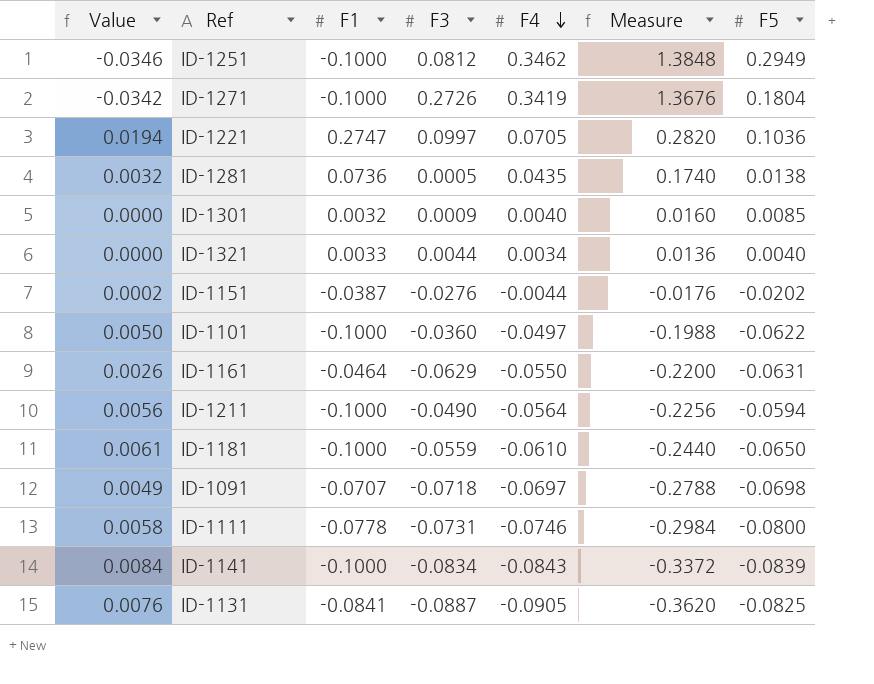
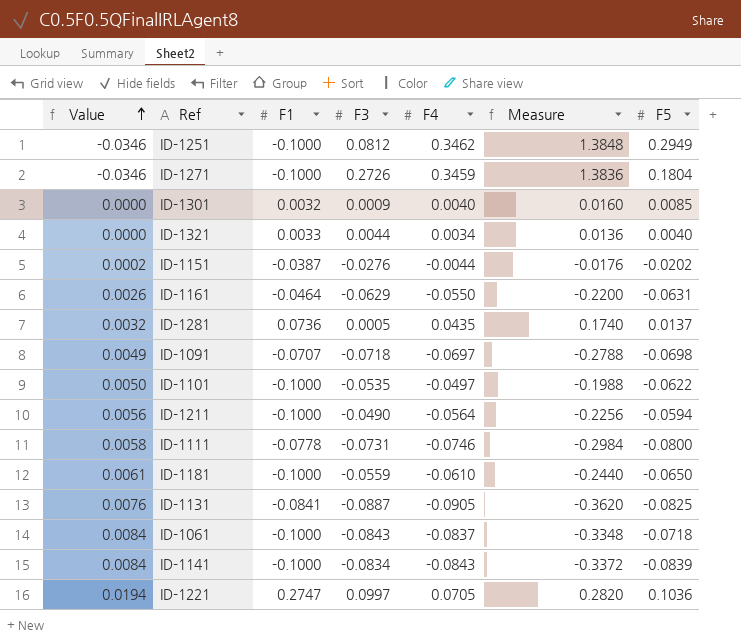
row order: F4 descending -> Value ascending
ID-1271 | Value: -0.0342 -> -0.0346
ID-1271 | F4: 0.3419 -> 0.3459
ID-1271 | Measure: 1.3676 -> 1.3836
ID-1281 | F5: 0.0138 -> 0.0137
ID-1101 | F3: -0.0360 -> -0.0535
row ID-1061: none -> 0.0084 | -0.1000 | -0.0843 | -0.0837 | -0.3348 | -0.0718

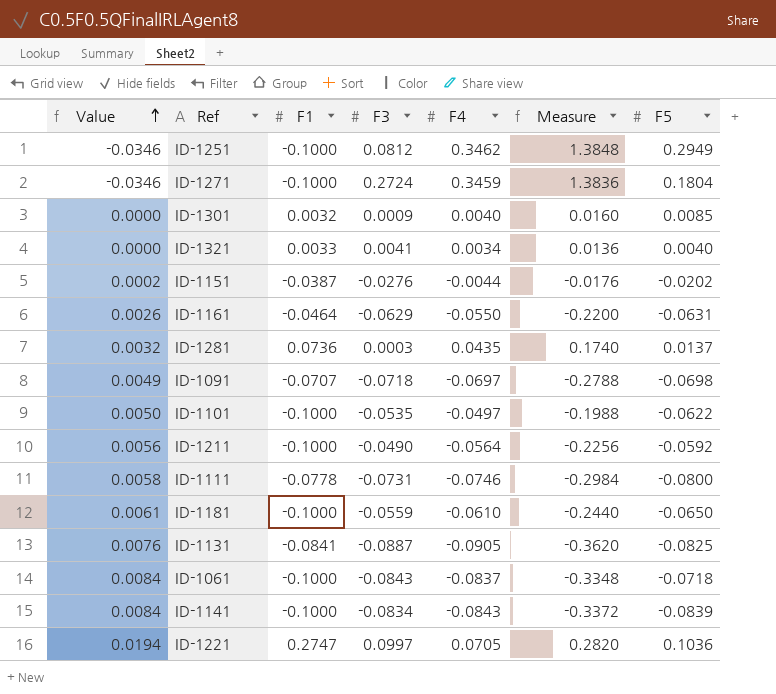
ID-1271 | F3: 0.2726 -> 0.2724
ID-1321 | F3: 0.0044 -> 0.0041
ID-1281 | F3: 0.0005 -> 0.0003
ID-1211 | F5: -0.0594 -> -0.0592

